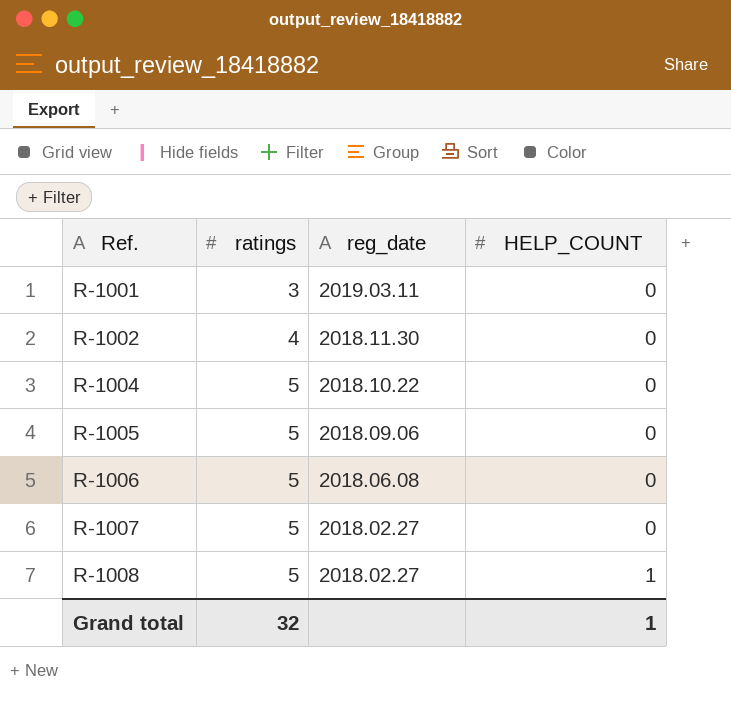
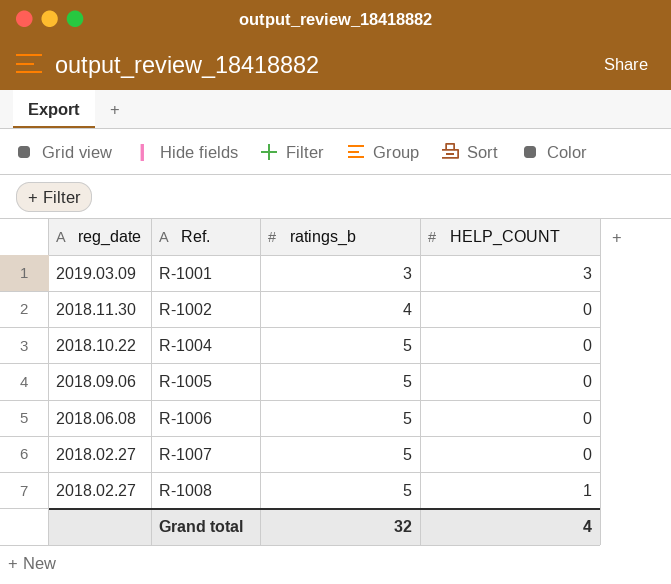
column reg_date | position: 3 -> 1
column name: ratings -> ratings_b
R-1001 | reg_date: 2019.03.11 -> 2019.03.09
R-1001 | HELP_COUNT: 0 -> 3
Grand total | HELP_COUNT: 1 -> 4

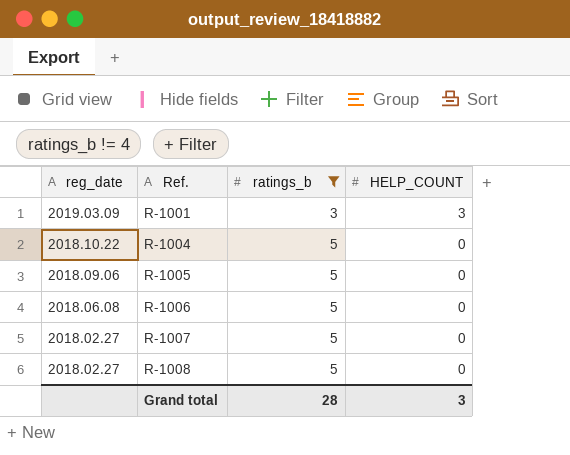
filter: none -> ratings_b != 4
R-1008 | HELP_COUNT: 1 -> 0
Grand total | ratings_b: 32 -> 28
Grand total | HELP_COUNT: 4 -> 3

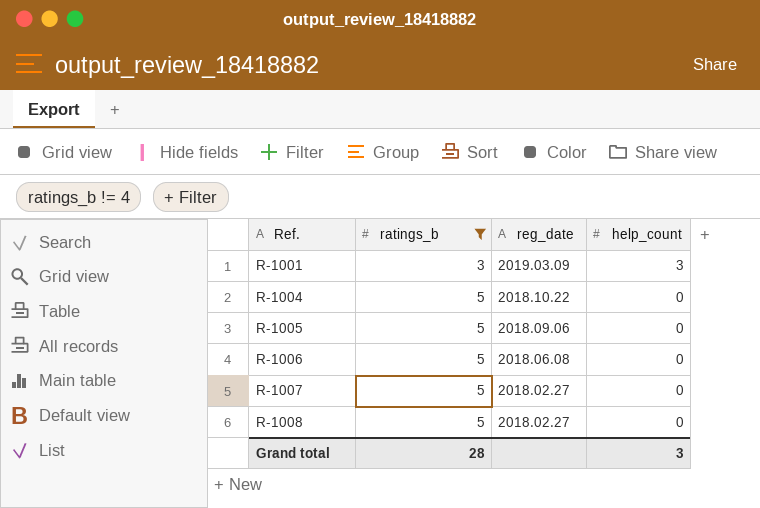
column reg_date | position: 1 -> 3
column name: HELP_COUNT -> help_count

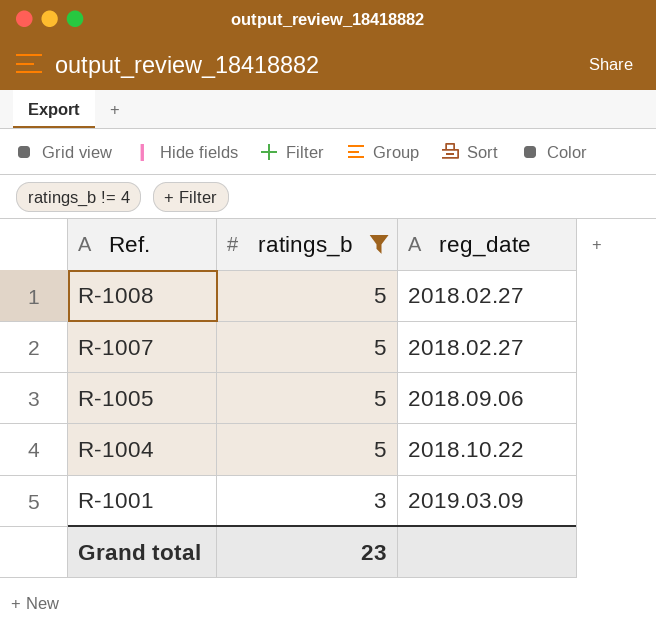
row order: Ref. ascending -> Ref. descending
column help_count | position: 4 -> none
row R-1006: 5 | 2018.06.08 | 0 -> none
Grand total | ratings_b: 28 -> 23

